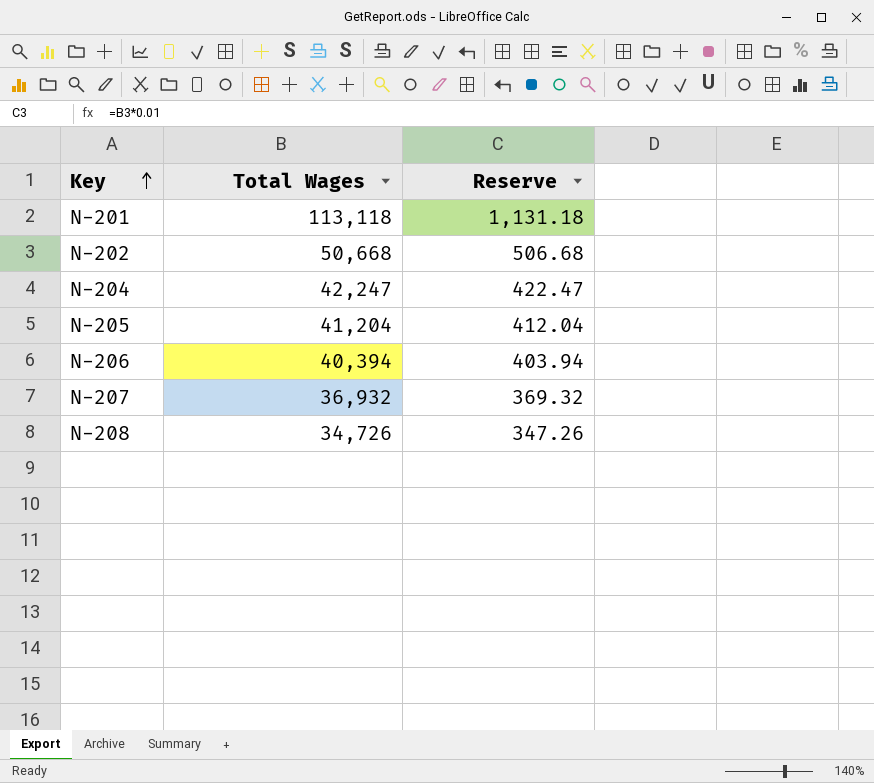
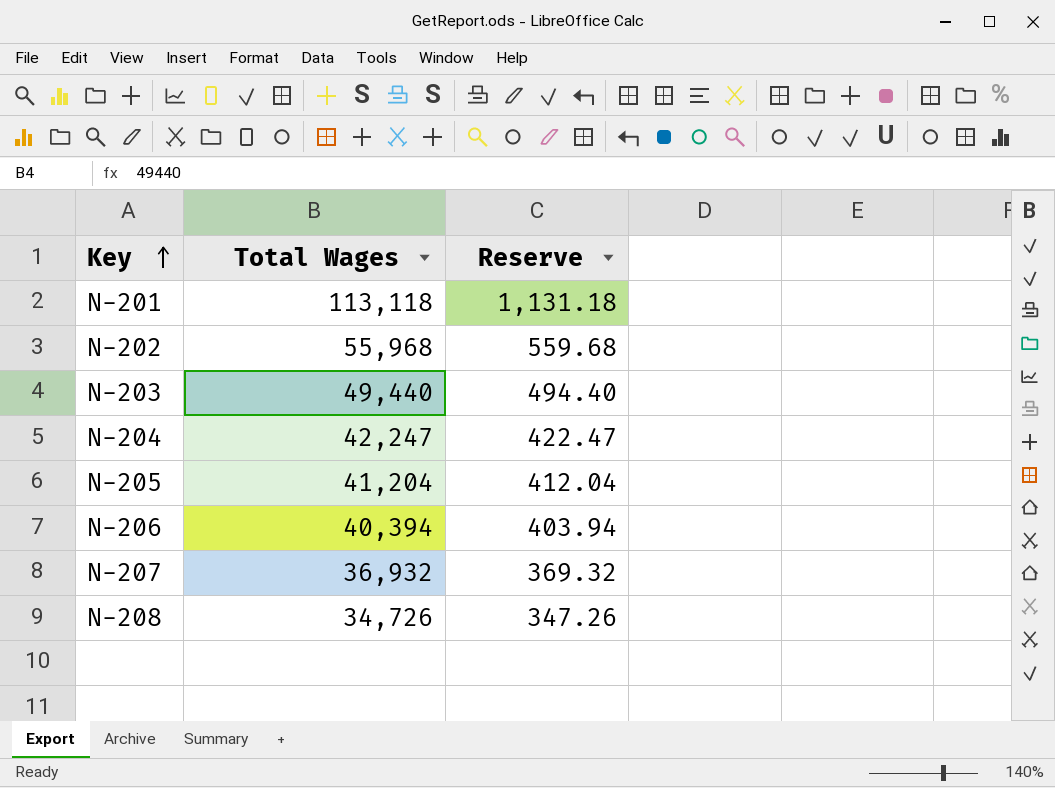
N-202 | Total Wages: 50,668 -> 55,968
N-202 | Reserve: 506.68 -> 559.68
row N-203: none -> 49,440 | 494.40

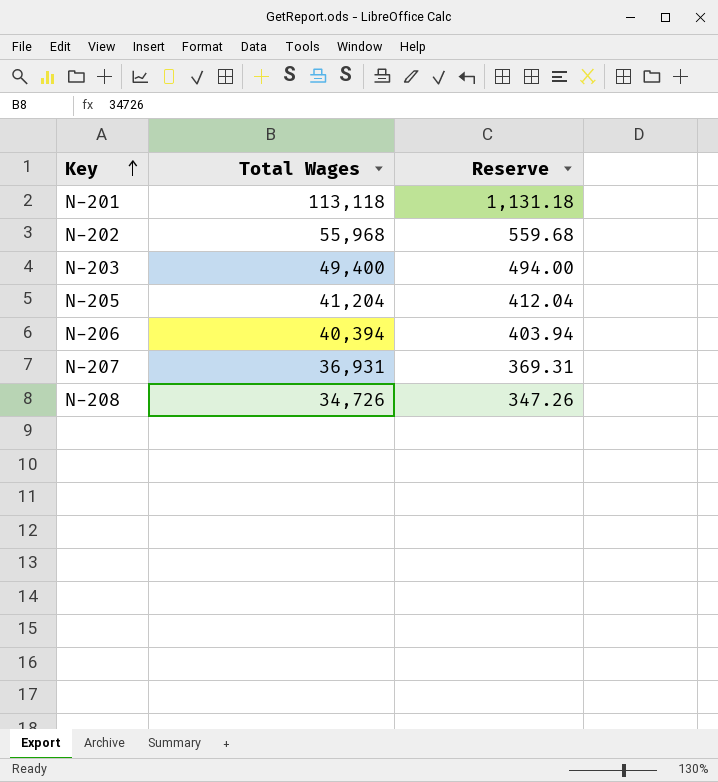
row N-204: 42,247 | 422.47 -> none
N-203 | Total Wages: 49,440 -> 49,400
N-203 | Reserve: 494.40 -> 494.00
N-207 | Total Wages: 36,932 -> 36,931
N-207 | Reserve: 369.32 -> 369.31

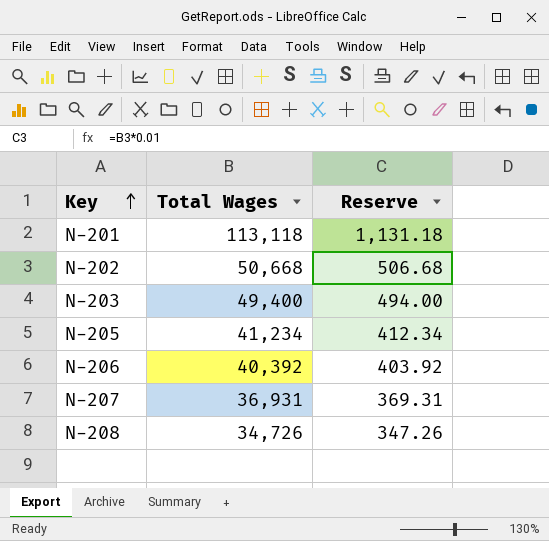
N-202 | Total Wages: 55,968 -> 50,668
N-202 | Reserve: 559.68 -> 506.68
N-205 | Total Wages: 41,204 -> 41,234
N-205 | Reserve: 412.04 -> 412.34
N-206 | Total Wages: 40,394 -> 40,392
N-206 | Reserve: 403.94 -> 403.92

